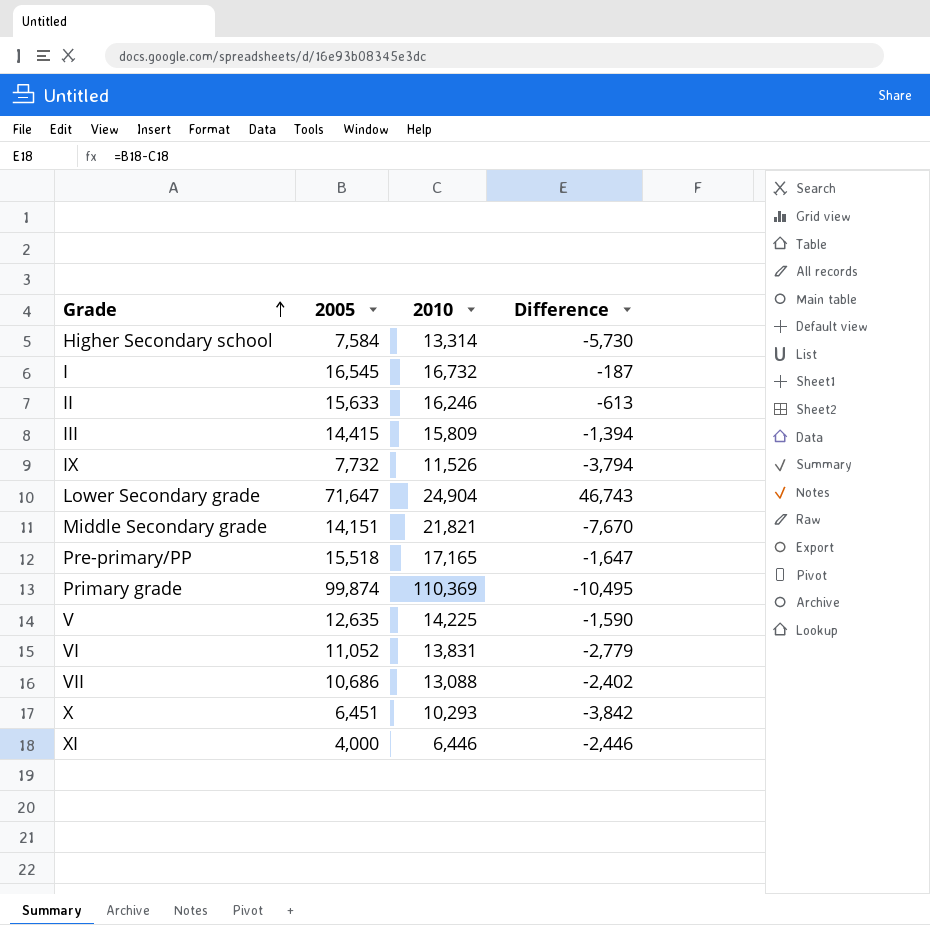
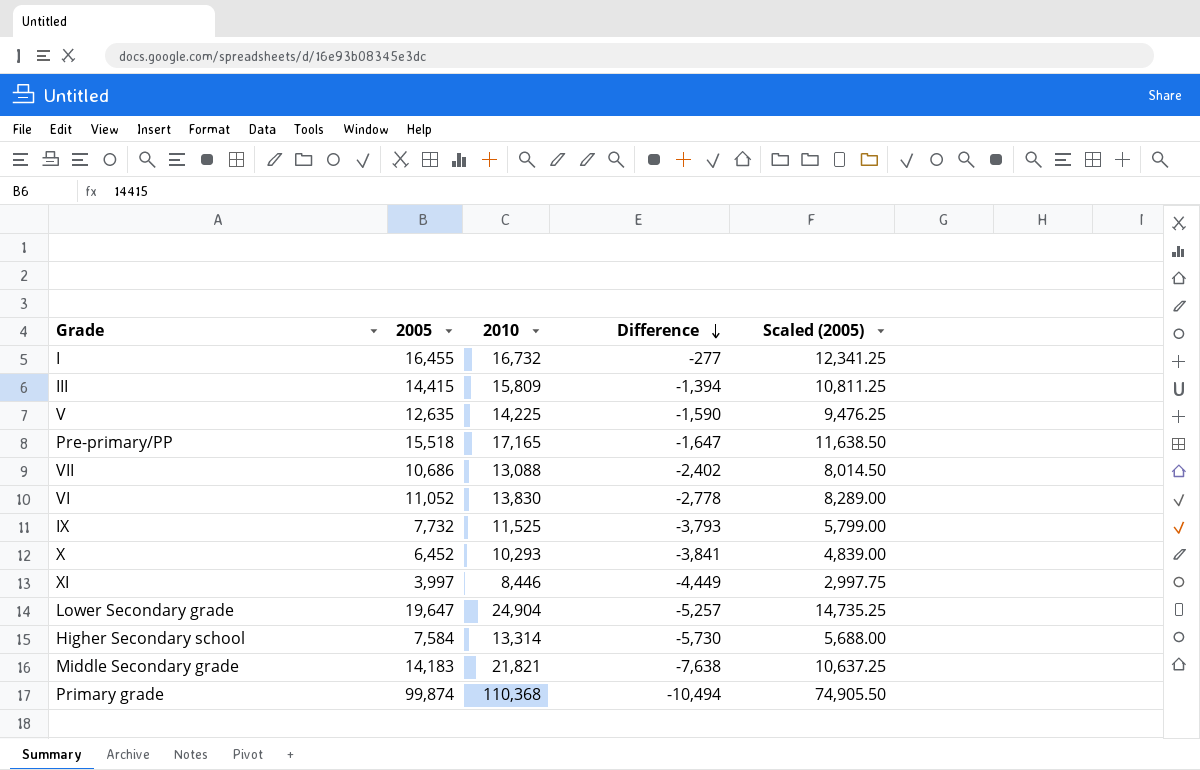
row order: Grade ascending -> Difference descending
column Scaled (2005) | formula: none -> [2005] * 0.75
row II: 15,633 | 16,246 | -613 -> none
I | 2005: 16,545 -> 16,455
I | Difference: -187 -> -277
VI | 2010: 13,831 -> 13,830
VI | Difference: -2,779 -> -2,778
IX | 2010: 11,526 -> 11,525
IX | Difference: -3,794 -> -3,793
X | 2005: 6,451 -> 6,452
X | Difference: -3,842 -> -3,841
XI | 2005: 4,000 -> 3,997
XI | 2010: 6,446 -> 8,446
XI | Difference: -2,446 -> -4,449
Lower Secondary grade | 2005: 71,647 -> 19,647
Lower Secondary grade | Difference: 46,743 -> -5,257
Middle Secondary grade | 2005: 14,151 -> 14,183
Middle Secondary grade | Difference: -7,670 -> -7,638
Primary grade | 2010: 110,369 -> 110,368
Primary grade | Difference: -10,495 -> -10,494

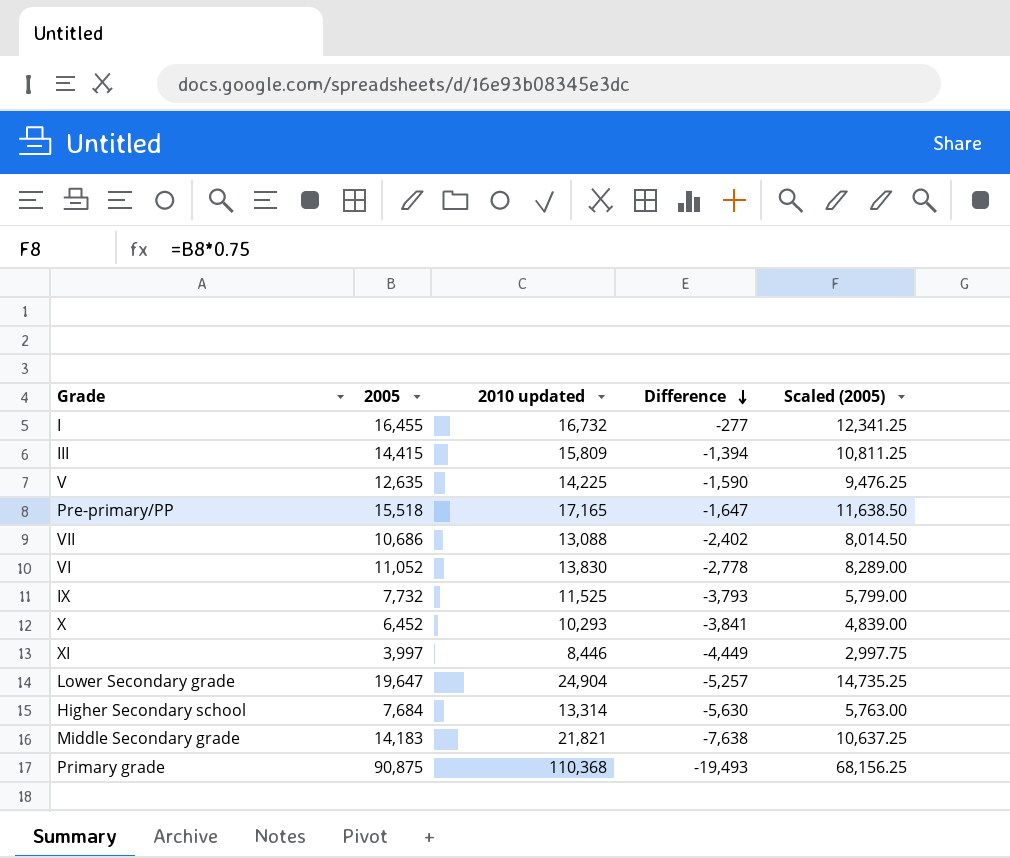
column name: 2010 -> 2010 updated
Higher Secondary school | 2005: 7,584 -> 7,684
Higher Secondary school | Difference: -5,730 -> -5,630
Higher Secondary school | Scaled (2005): 5,688.00 -> 5,763.00
Primary grade | 2005: 99,874 -> 90,875
Primary grade | Difference: -10,494 -> -19,493
Primary grade | Scaled (2005): 74,905.50 -> 68,156.25

